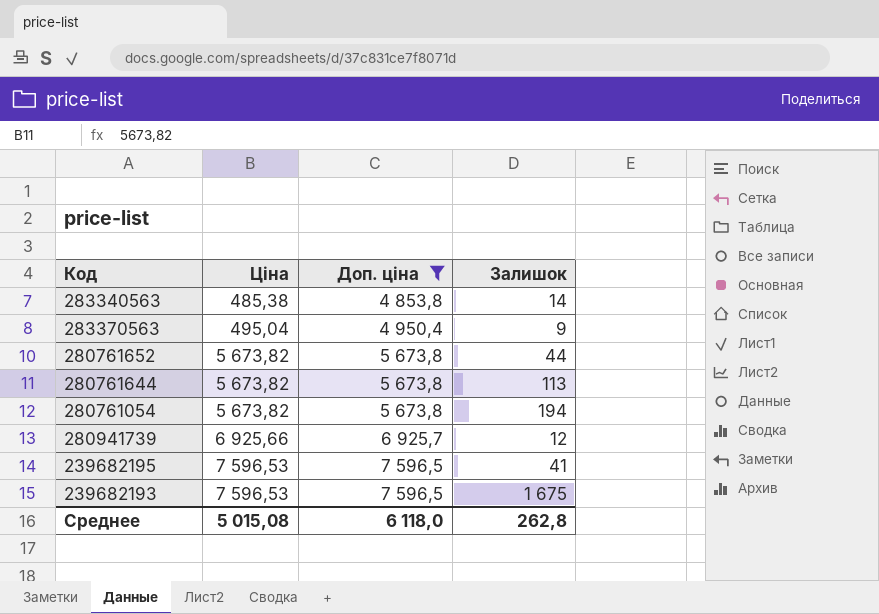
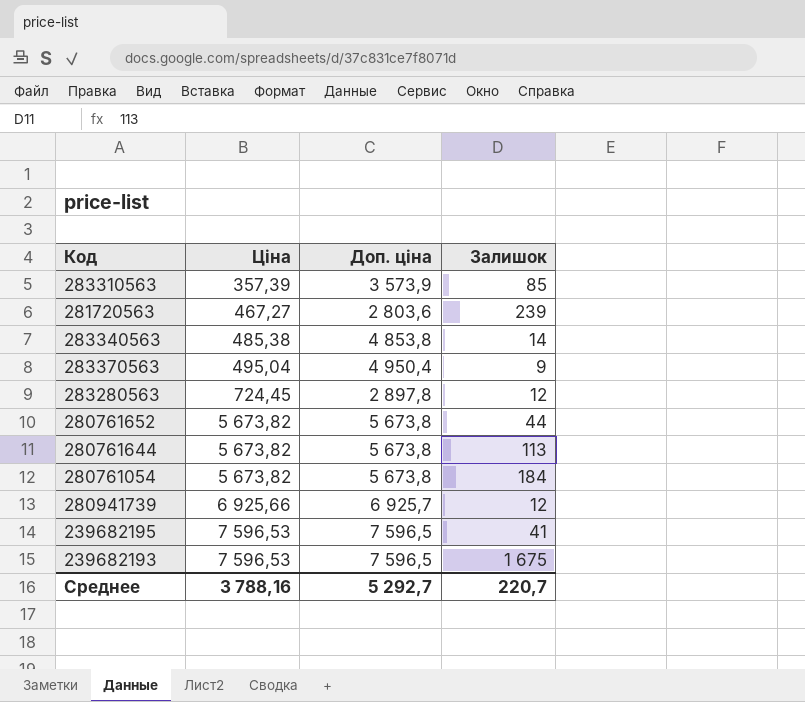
filter: Доп. ціна >= 4 853,8 -> none
280761054 | Залишок: 194 -> 184
Среднее | Ціна: 5 015,08 -> 3 788,16
Среднее | Доп. ціна: 6 118,0 -> 5 292,7
Среднее | Залишок: 262,8 -> 220,7

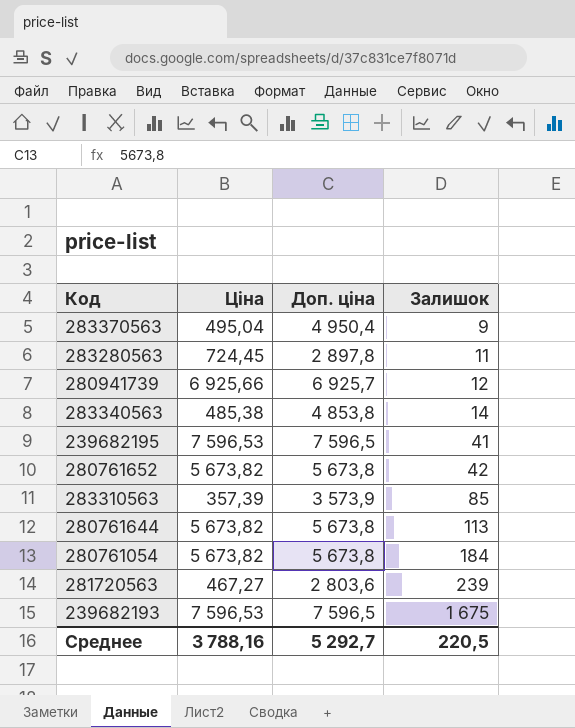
row order: Ціна ascending -> Залишок ascending
283280563 | Залишок: 12 -> 11
280761652 | Залишок: 44 -> 42
Среднее | Залишок: 220,7 -> 220,5

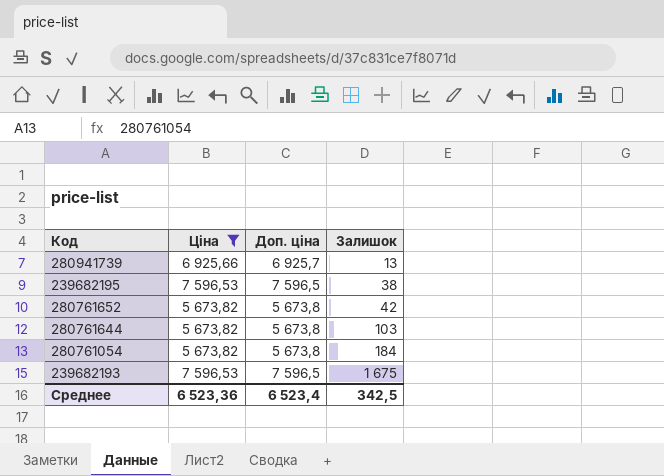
filter: none -> Ціна >= 5 673,82
280941739 | Залишок: 12 -> 13
239682195 | Залишок: 41 -> 38
280761644 | Залишок: 113 -> 103
Среднее | Ціна: 3 788,16 -> 6 523,36
Среднее | Доп. ціна: 5 292,7 -> 6 523,4
Среднее | Залишок: 220,5 -> 342,5

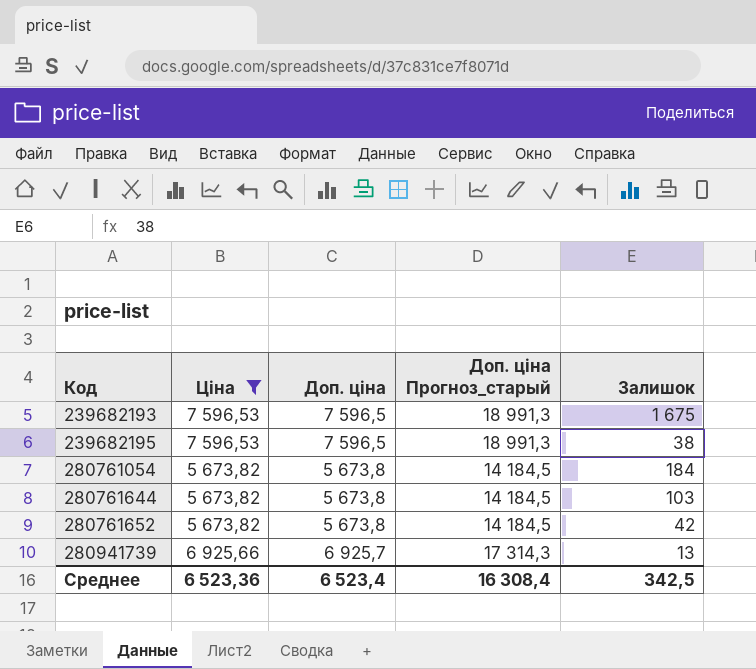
row order: Залишок ascending -> Код ascending
column Доп. ціна Прогноз_старый | formula: none -> [Доп. ціна] * 2,5

